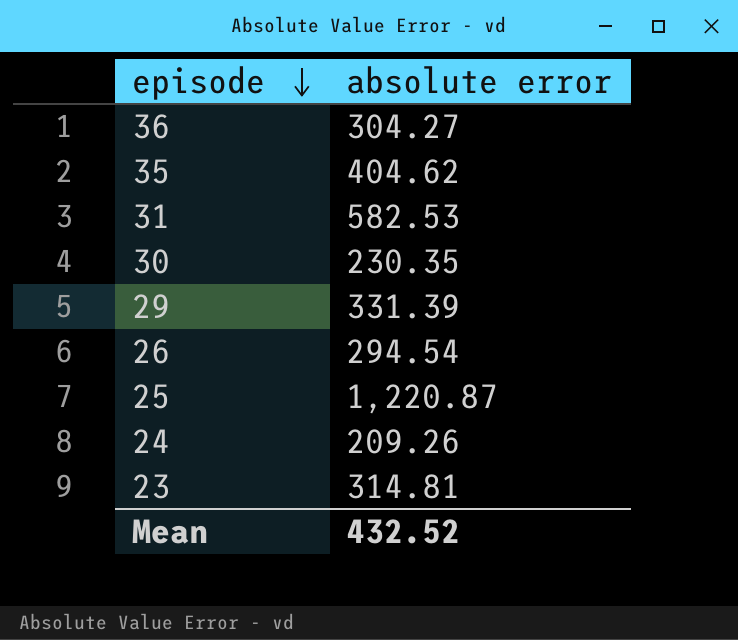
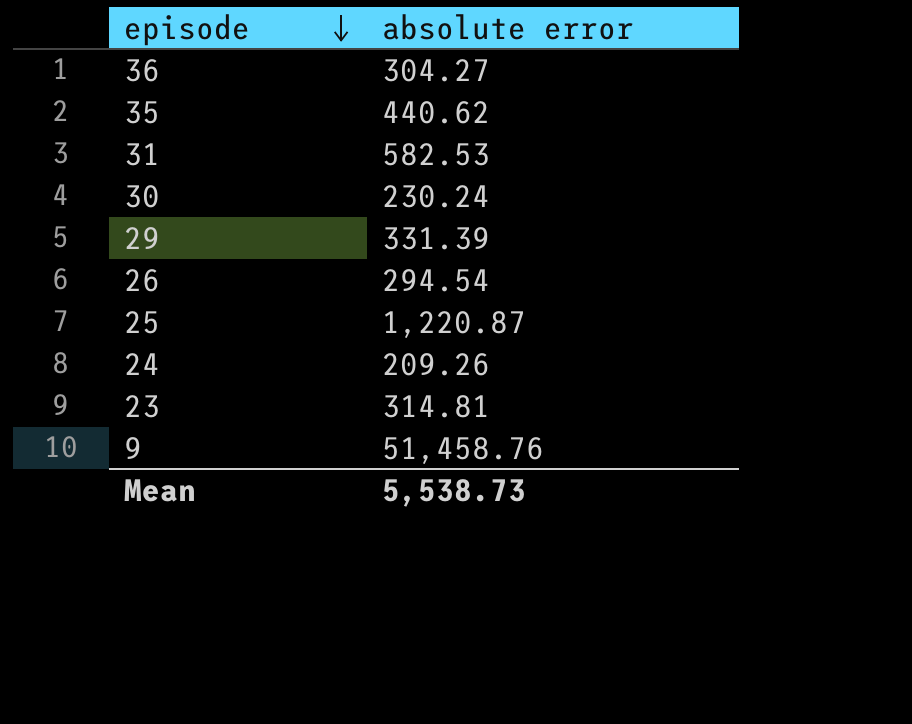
35 | absolute error: 404.62 -> 440.62
30 | absolute error: 230.35 -> 230.24
row 9: none -> 51,458.76
Mean | absolute error: 432.52 -> 5,538.73

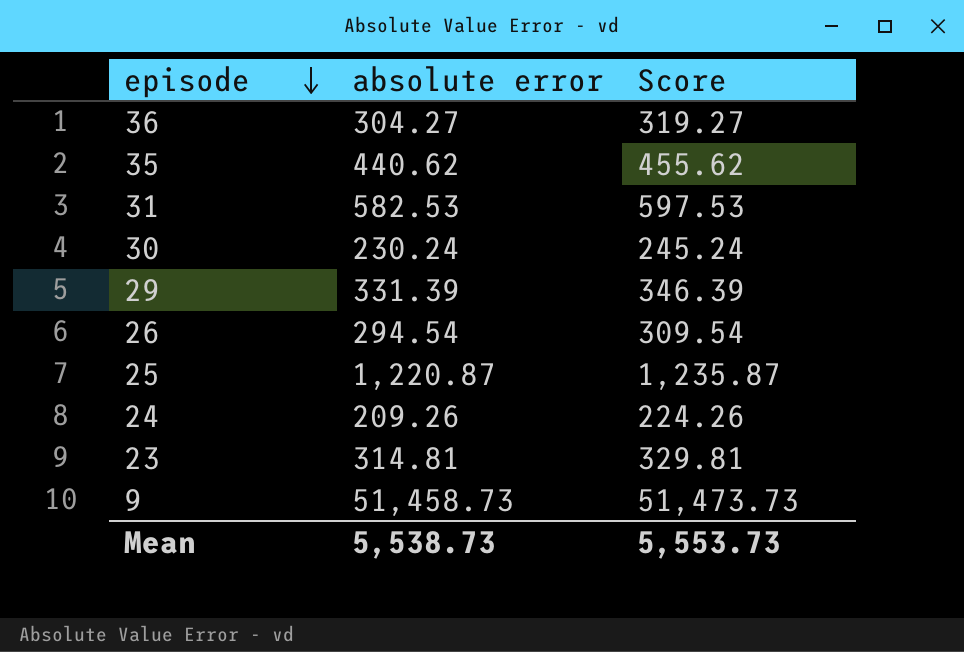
column Score | formula: none -> [absolute error] + 15
9 | absolute error: 51,458.76 -> 51,458.73

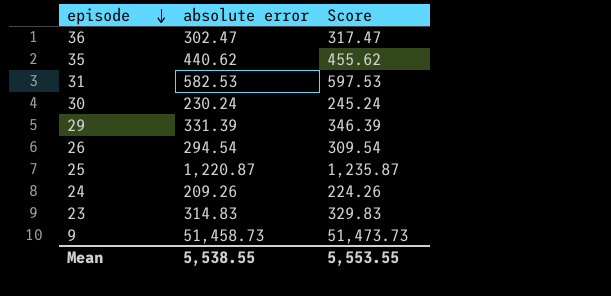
36 | absolute error: 304.27 -> 302.47
36 | Score: 319.27 -> 317.47
23 | absolute error: 314.81 -> 314.83
23 | Score: 329.81 -> 329.83
Mean | absolute error: 5,538.73 -> 5,538.55
Mean | Score: 5,553.73 -> 5,553.55

